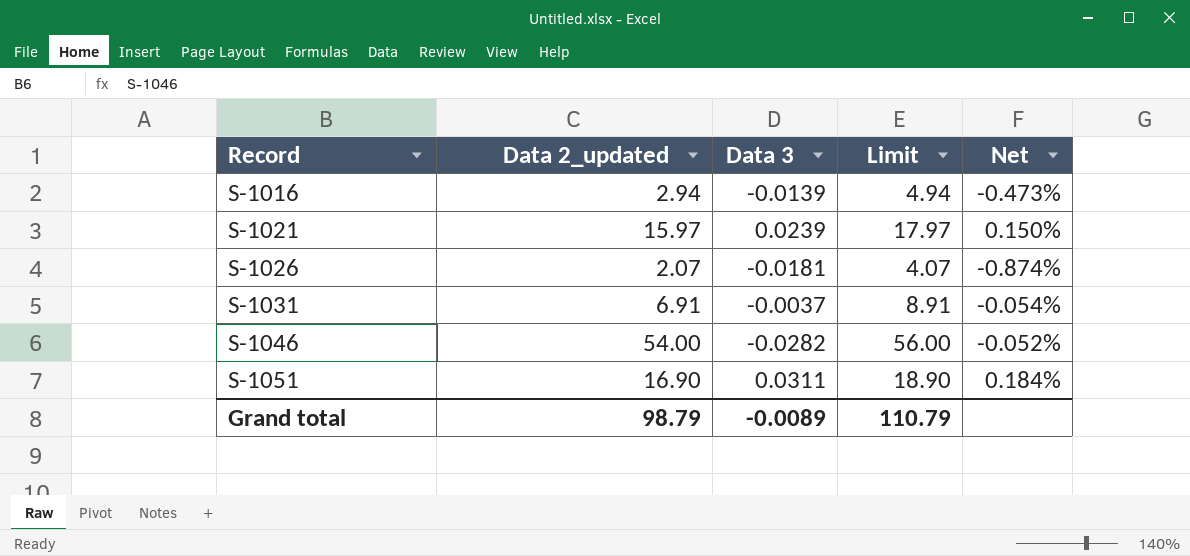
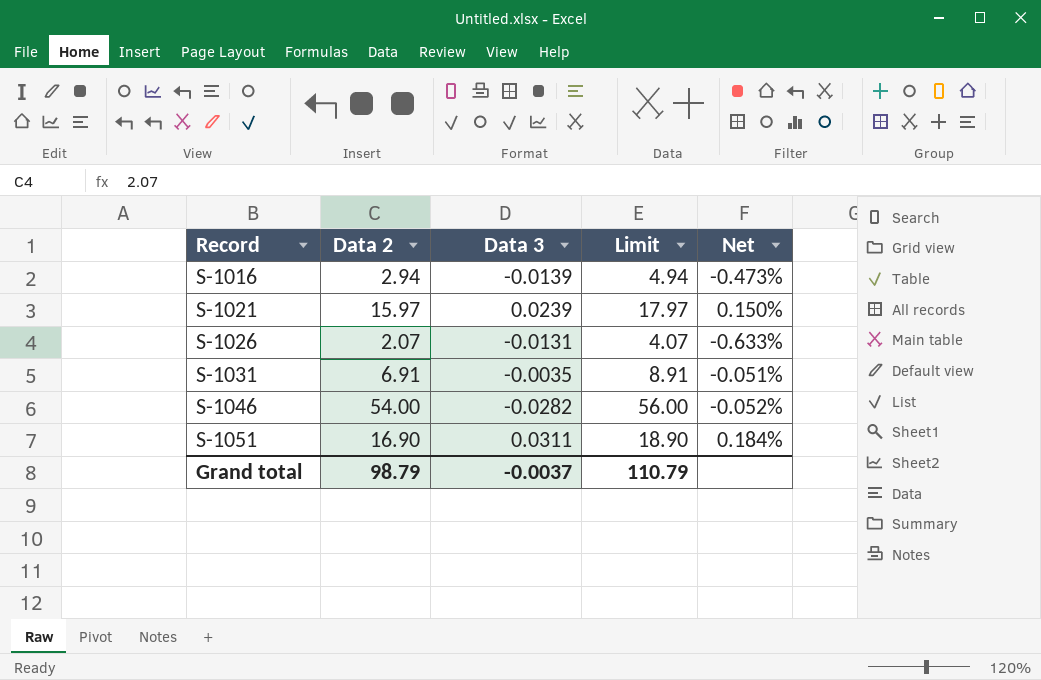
column name: Data 2_updated -> Data 2
S-1026 | Data 3: -0.0181 -> -0.0131
S-1026 | Net: -0.874% -> -0.633%
S-1031 | Data 3: -0.0037 -> -0.0035
S-1031 | Net: -0.054% -> -0.051%
Grand total | Data 3: -0.0089 -> -0.0037

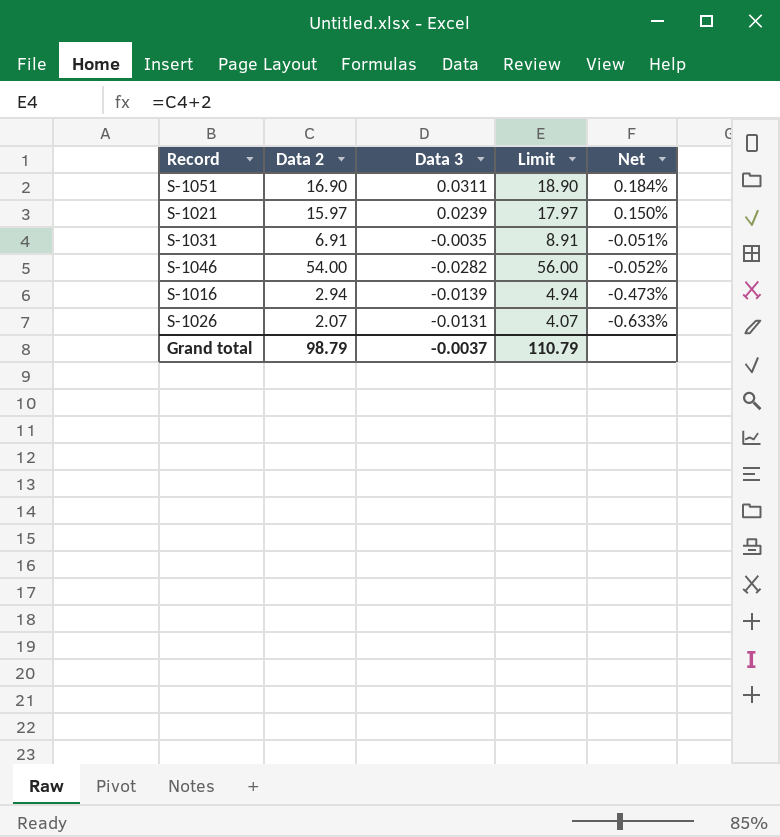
row order: Record ascending -> Net descending

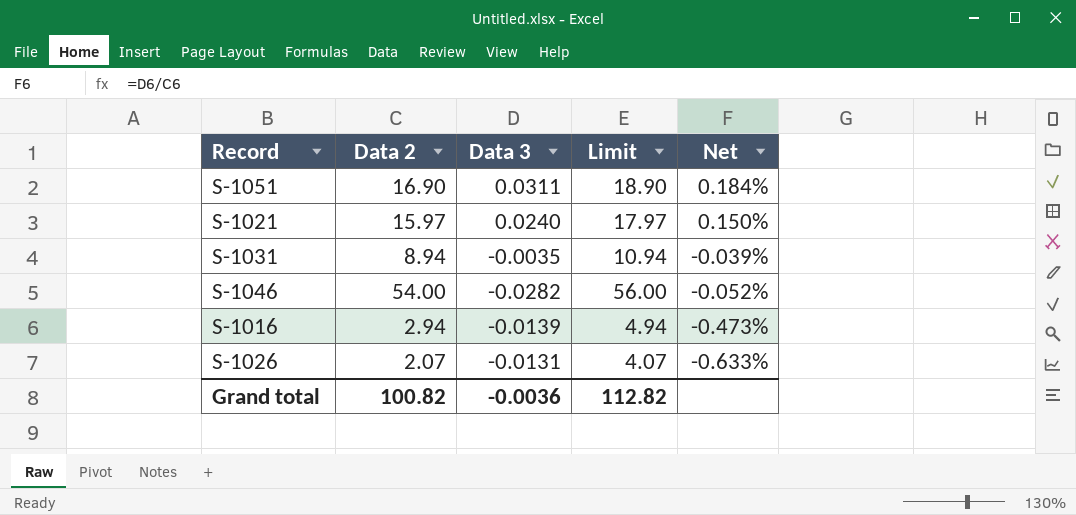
S-1021 | Data 3: 0.0239 -> 0.0240
S-1031 | Data 2: 6.91 -> 8.94
S-1031 | Limit: 8.91 -> 10.94
S-1031 | Net: -0.051% -> -0.039%
Grand total | Data 2: 98.79 -> 100.82
Grand total | Data 3: -0.0037 -> -0.0036
Grand total | Limit: 110.79 -> 112.82

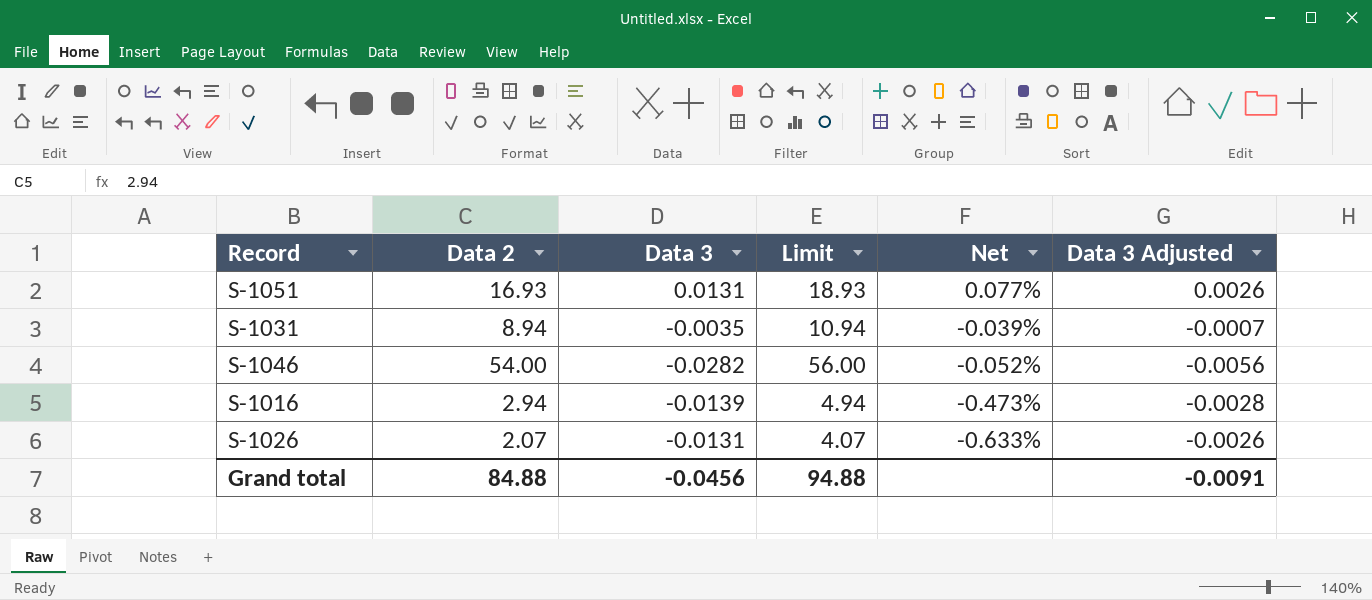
column Data 3 Adjusted | formula: none -> [Data 3] * 0.2
row S-1021: 15.97 | 0.0240 | 17.97 | 0.150% -> none
S-1051 | Data 2: 16.90 -> 16.93
S-1051 | Data 3: 0.0311 -> 0.0131
S-1051 | Limit: 18.90 -> 18.93
S-1051 | Net: 0.184% -> 0.077%
Grand total | Data 2: 100.82 -> 84.88
Grand total | Data 3: -0.0036 -> -0.0456
Grand total | Limit: 112.82 -> 94.88

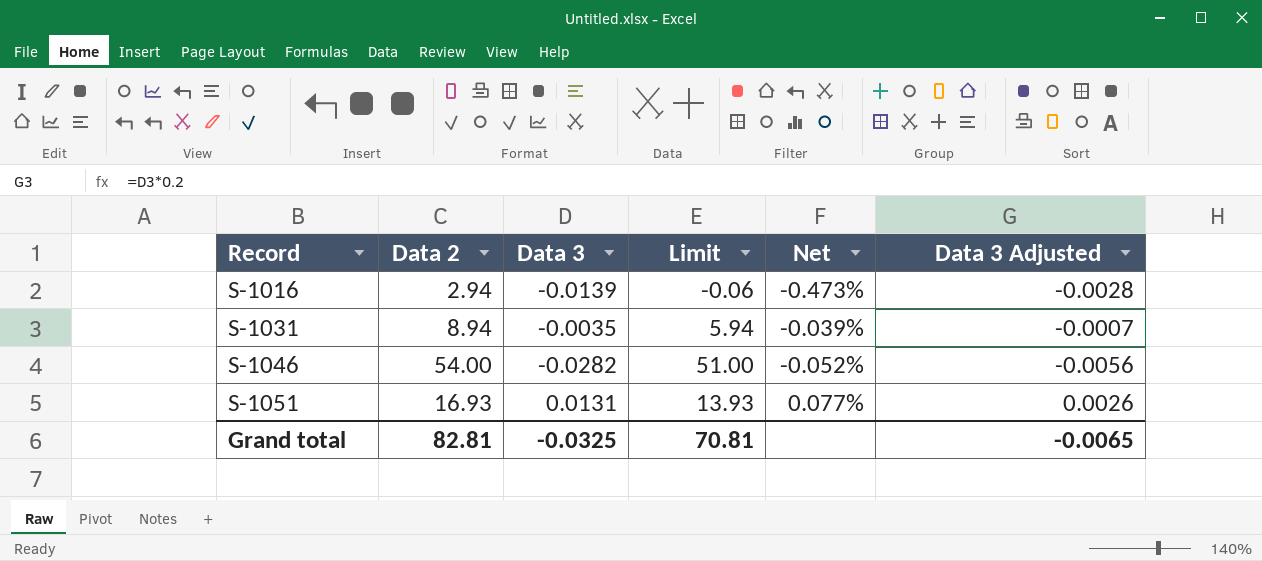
row order: Net descending -> Record ascending
column Limit | formula: [Data 2] + 2 -> [Data 2] - 3
row S-1026: 2.07 | -0.0131 | 4.07 | -0.633% | -0.0026 -> none
Grand total | Data 2: 84.88 -> 82.81
Grand total | Data 3: -0.0456 -> -0.0325
Grand total | Limit: 94.88 -> 70.81
Grand total | Data 3 Adjusted: -0.0091 -> -0.0065

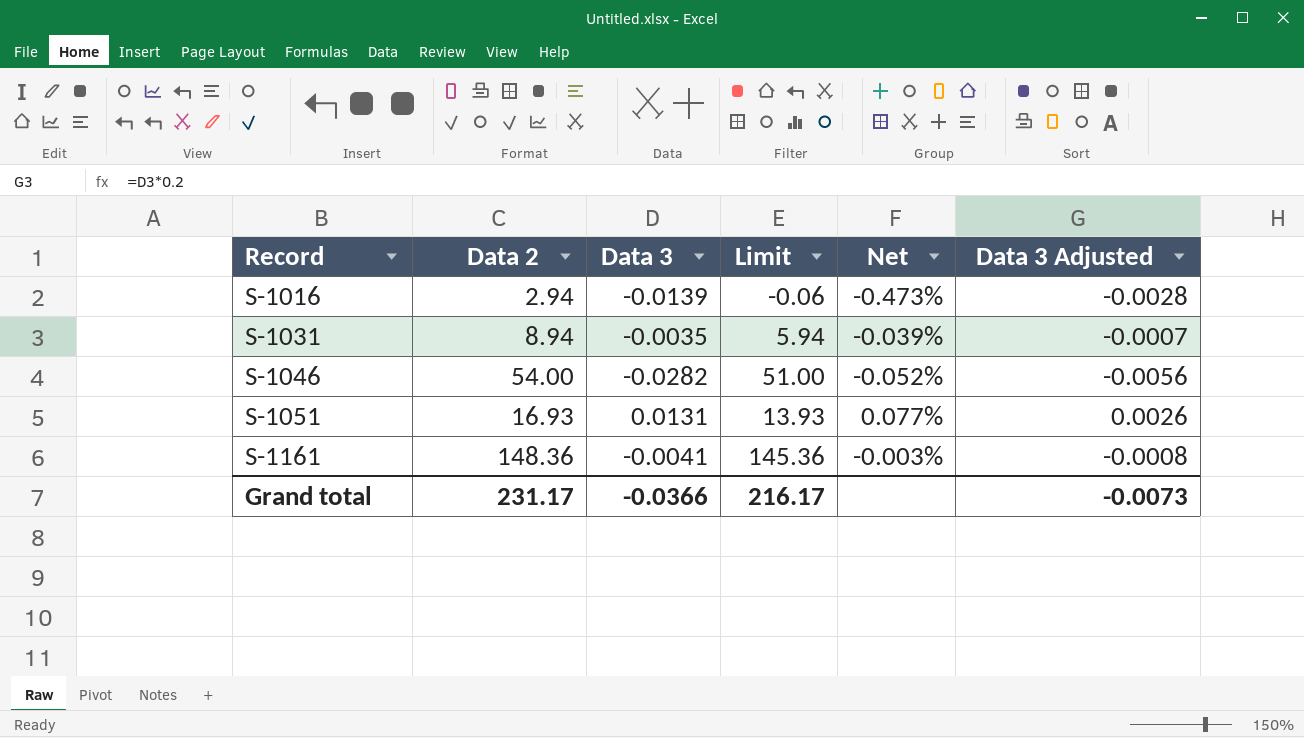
row S-1161: none -> 148.36 | -0.0041 | 145.36 | -0.003% | -0.0008
Grand total | Data 2: 82.81 -> 231.17
Grand total | Data 3: -0.0325 -> -0.0366
Grand total | Limit: 70.81 -> 216.17
Grand total | Data 3 Adjusted: -0.0065 -> -0.0073

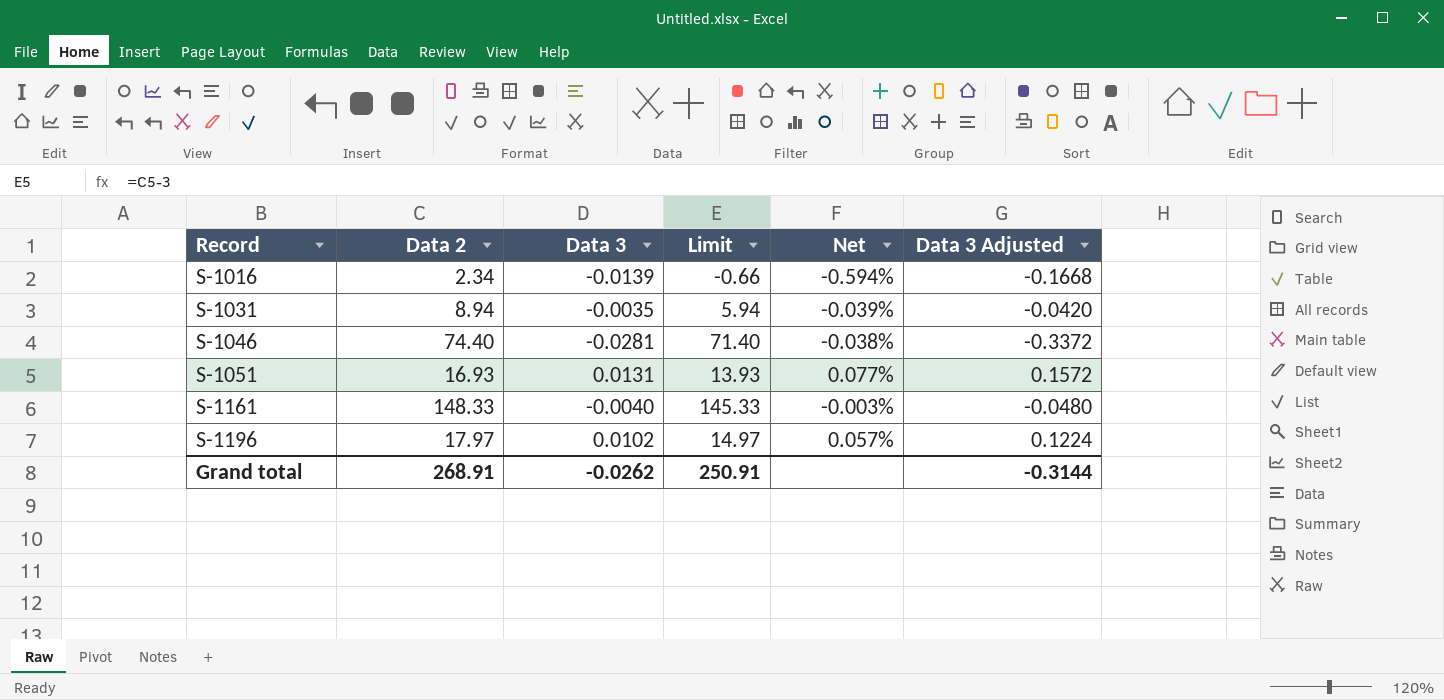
column Data 3 Adjusted | formula: [Data 3] * 0.2 -> [Data 3] * 12
S-1016 | Data 2: 2.94 -> 2.34
S-1016 | Limit: -0.06 -> -0.66
S-1016 | Net: -0.473% -> -0.594%
S-1046 | Data 2: 54.00 -> 74.40
S-1046 | Data 3: -0.0282 -> -0.0281
S-1046 | Limit: 51.00 -> 71.40
S-1046 | Net: -0.052% -> -0.038%
S-1161 | Data 2: 148.36 -> 148.33
S-1161 | Data 3: -0.0041 -> -0.0040
S-1161 | Limit: 145.36 -> 145.33
row S-1196: none -> 17.97 | 0.0102 | 14.97 | 0.057% | 0.1224
Grand total | Data 2: 231.17 -> 268.91
Grand total | Data 3: -0.0366 -> -0.0262
Grand total | Limit: 216.17 -> 250.91
Grand total | Data 3 Adjusted: -0.0073 -> -0.3144

